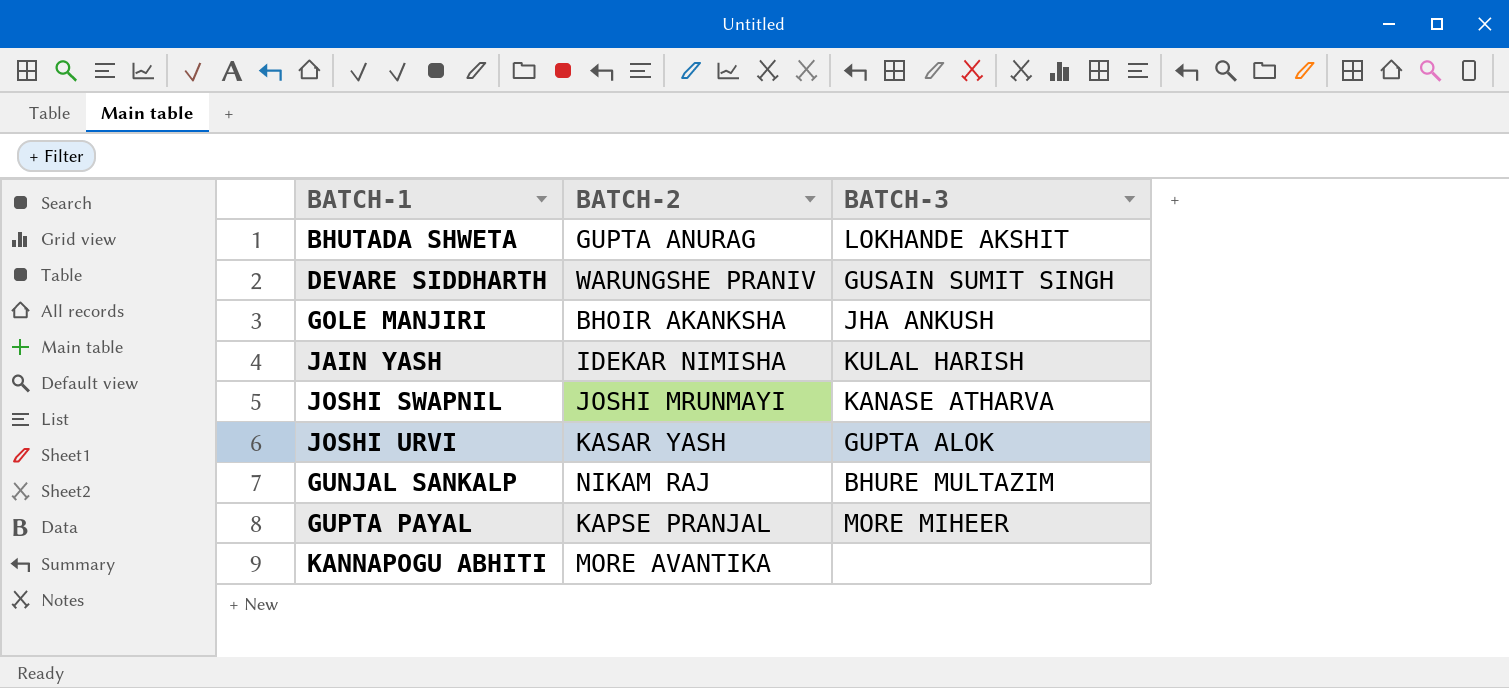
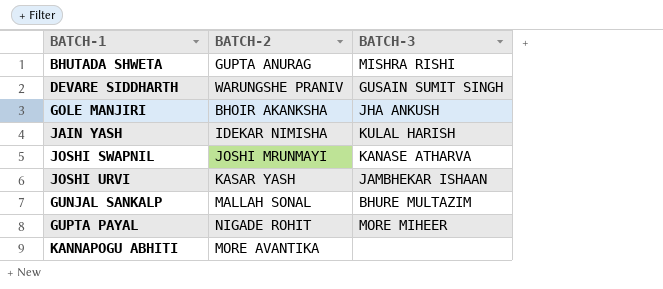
BHUTADA SHWETA | BATCH-3: LOKHANDE AKSHIT -> MISHRA RISHI
JOSHI URVI | BATCH-3: GUPTA ALOK -> JAMBHEKAR ISHAAN
GUNJAL SANKALP | BATCH-2: NIKAM RAJ -> MALLAH SONAL
GUPTA PAYAL | BATCH-2: KAPSE PRANJAL -> NIGADE ROHIT

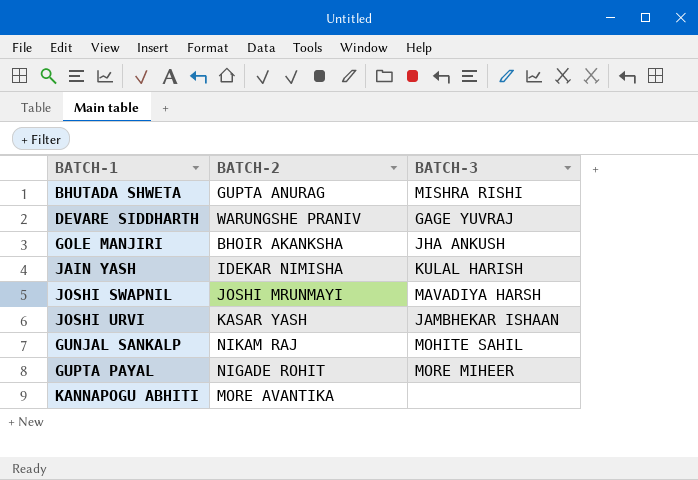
DEVARE SIDDHARTH | BATCH-3: GUSAIN SUMIT SINGH -> GAGE YUVRAJ
JOSHI SWAPNIL | BATCH-3: KANASE ATHARVA -> MAVADIYA HARSH
GUNJAL SANKALP | BATCH-2: MALLAH SONAL -> NIKAM RAJ
GUNJAL SANKALP | BATCH-3: BHURE MULTAZIM -> MOHITE SAHIL

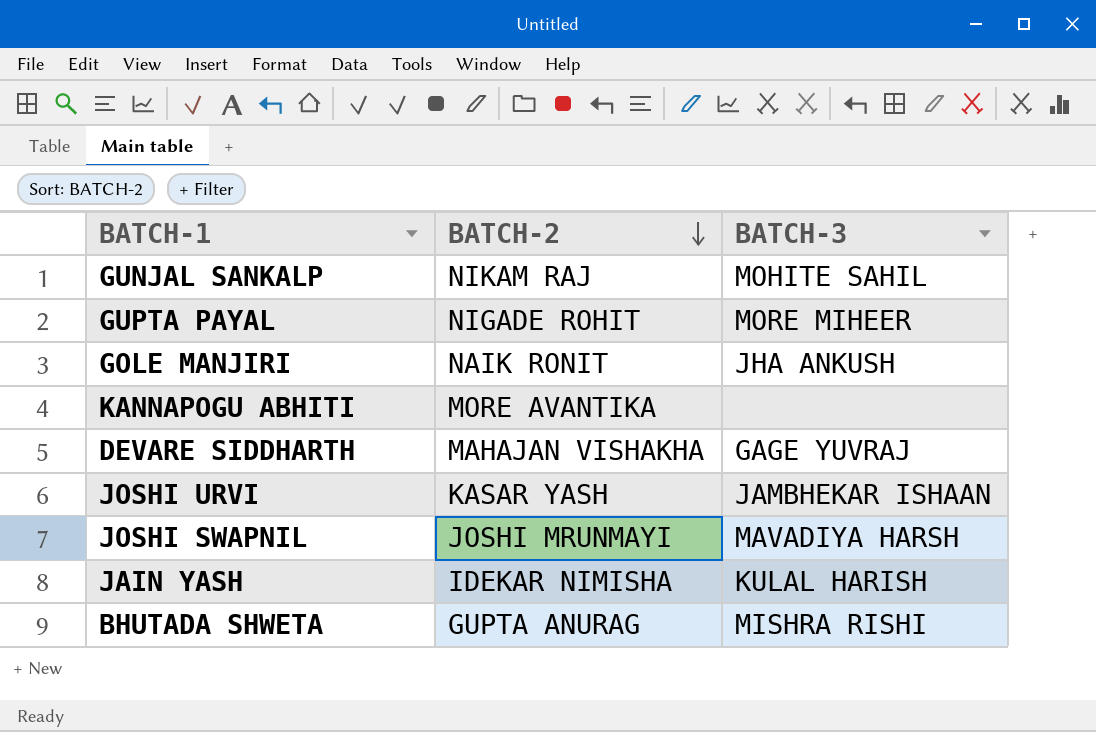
row order: none -> BATCH-2 descending
GOLE MANJIRI | BATCH-2: BHOIR AKANKSHA -> NAIK RONIT
DEVARE SIDDHARTH | BATCH-2: WARUNGSHE PRANIV -> MAHAJAN VISHAKHA

